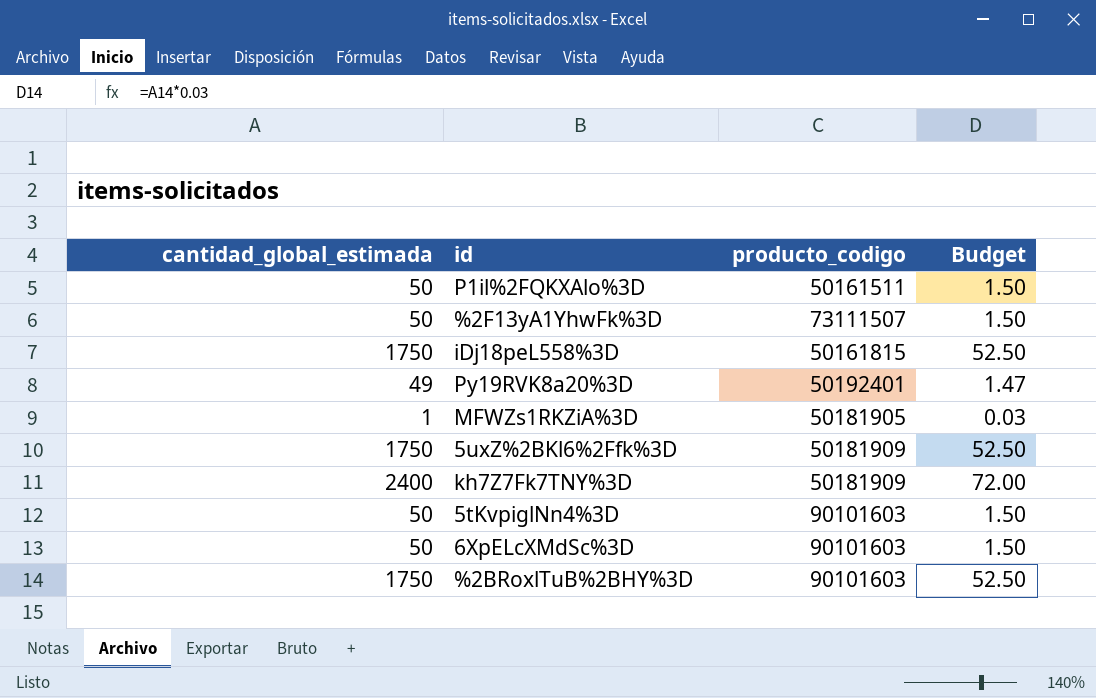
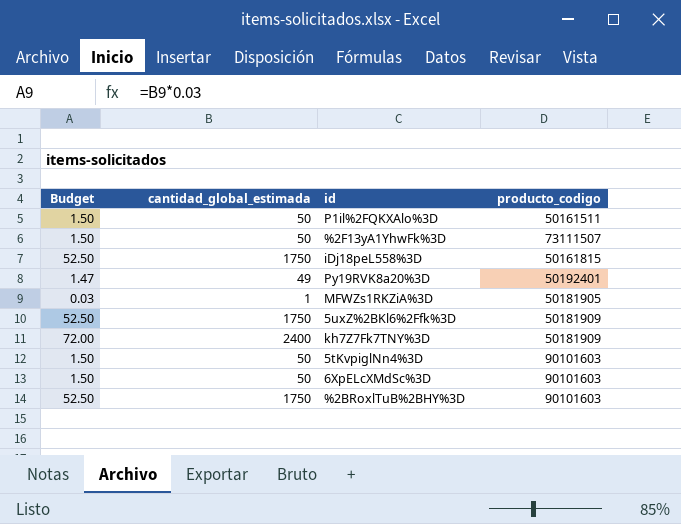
column Budget | position: 4 -> 1

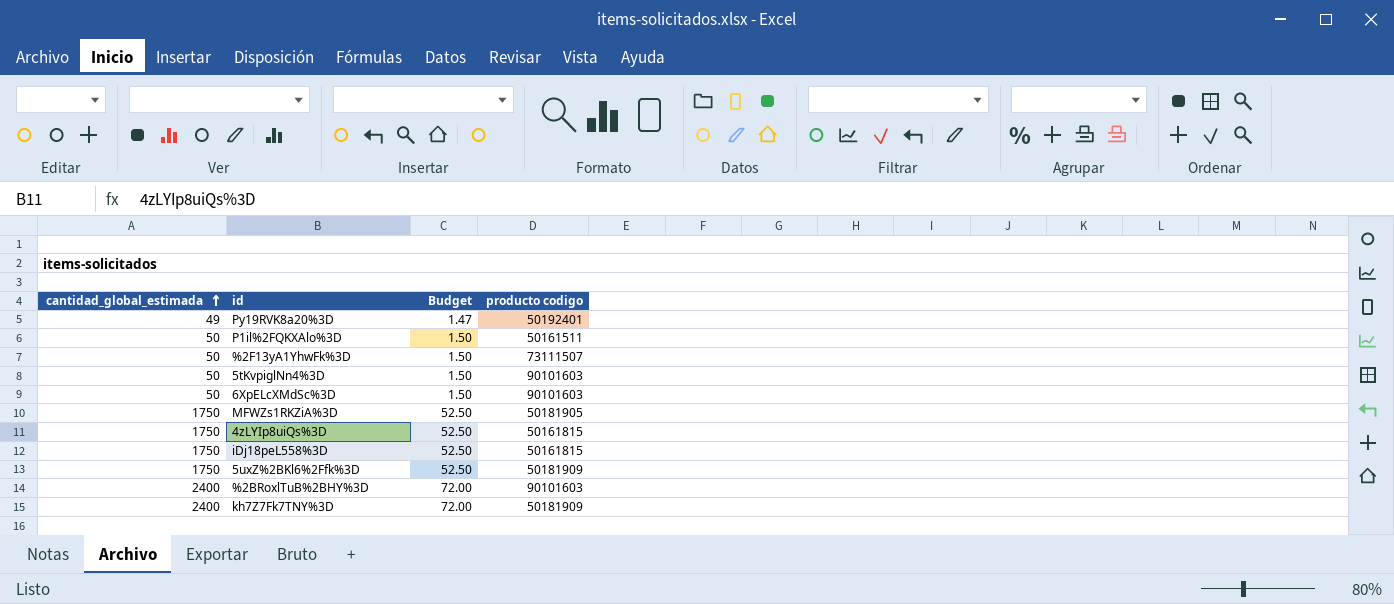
row order: none -> cantidad_global_estimada ascending
column Budget | position: 1 -> 3
column name: producto_codigo -> producto codigo
MFWZs1RKZiA%3D | cantidad_global_estimada: 1 -> 1750
MFWZs1RKZiA%3D | Budget: 0.03 -> 52.50
row 4zLYIp8uiQs%3D: none -> 1750 | 52.50 | 50161815
%2BRoxlTuB%2BHY%3D | cantidad_global_estimada: 1750 -> 2400
%2BRoxlTuB%2BHY%3D | Budget: 52.50 -> 72.00

